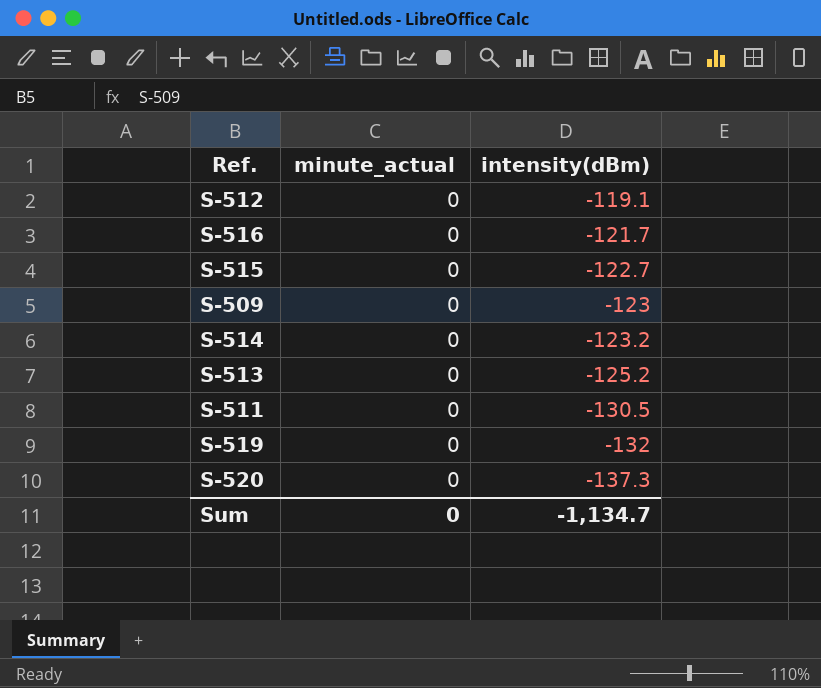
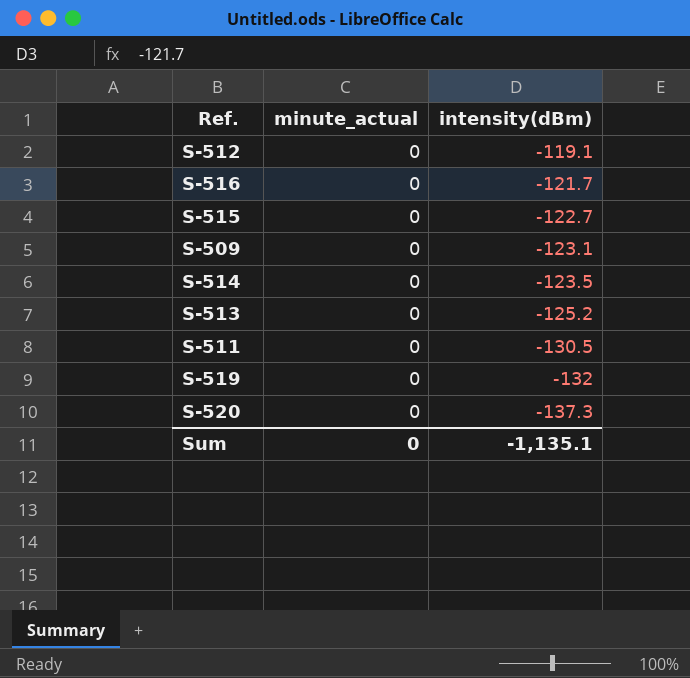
S-509 | intensity(dBm): -123 -> -123.1
S-514 | intensity(dBm): -123.2 -> -123.5
Sum | intensity(dBm): -1,134.7 -> -1,135.1

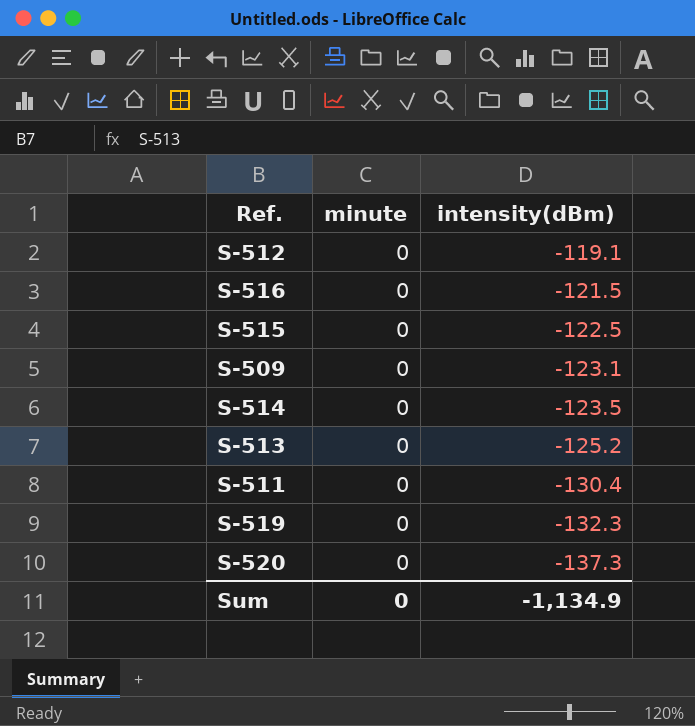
column name: minute_actual -> minute
S-516 | intensity(dBm): -121.7 -> -121.5
S-515 | intensity(dBm): -122.7 -> -122.5
S-511 | intensity(dBm): -130.5 -> -130.4
S-519 | intensity(dBm): -132 -> -132.3
Sum | intensity(dBm): -1,135.1 -> -1,134.9

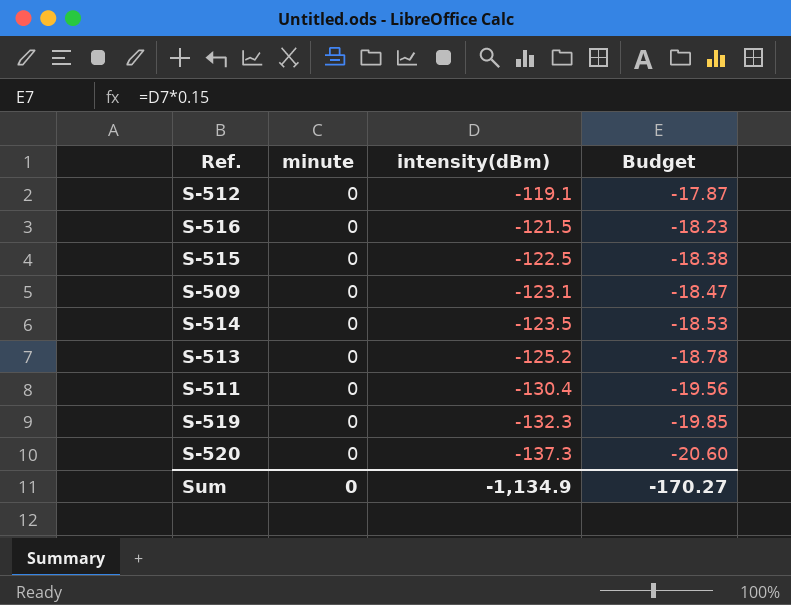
column Budget | formula: none -> [intensity(dBm)] * 0.15

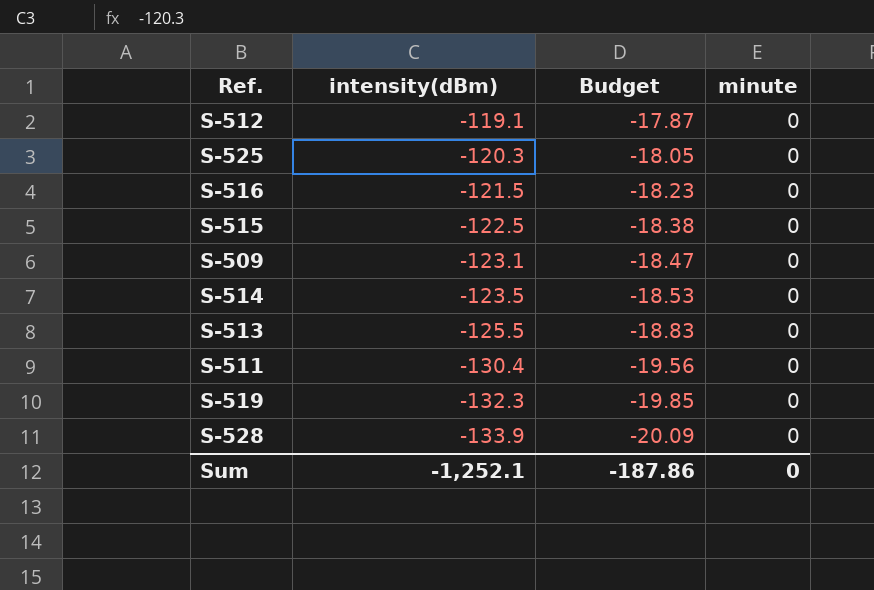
column minute | position: 2 -> 4
row S-520: 0 | -137.3 | -20.60 -> none
row S-525: none -> -120.3 | -18.05 | 0
S-513 | intensity(dBm): -125.2 -> -125.5
S-513 | Budget: -18.78 -> -18.83
row S-528: none -> -133.9 | -20.09 | 0
Sum | intensity(dBm): -1,134.9 -> -1,252.1
Sum | Budget: -170.27 -> -187.86

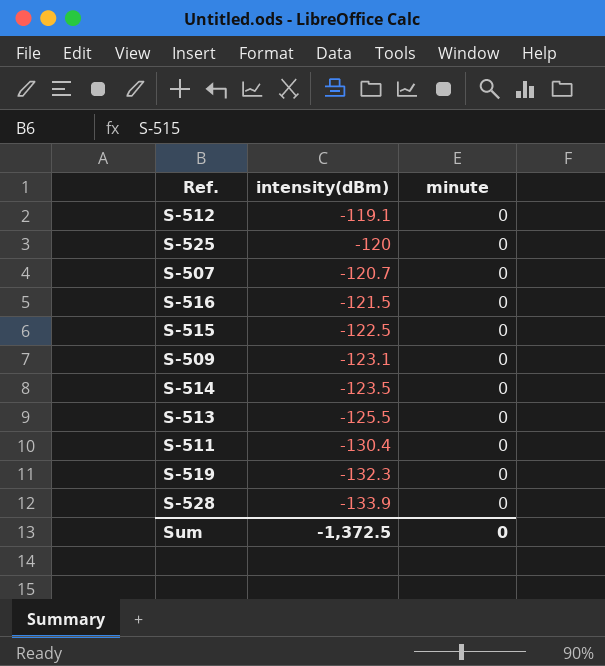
column Budget | formula: [intensity(dBm)] * 0.15 -> none
S-525 | intensity(dBm): -120.3 -> -120
row S-507: none -> -120.7 | 0
Sum | intensity(dBm): -1,252.1 -> -1,372.5

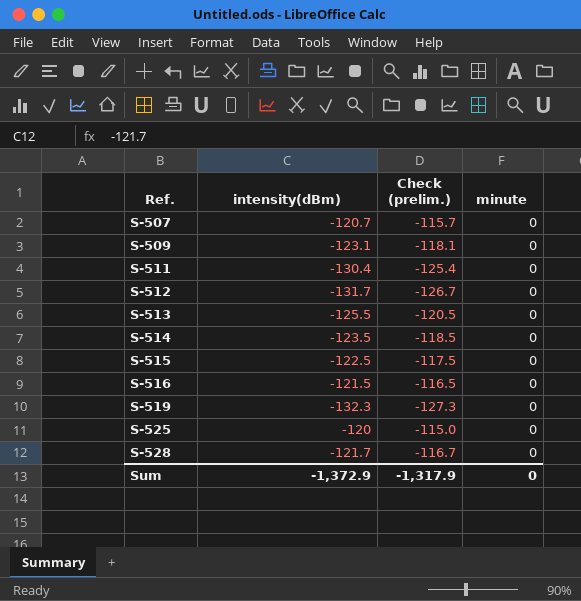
row order: intensity(dBm) descending -> Ref. ascending
column Check (prelim.) | formula: none -> [intensity(dBm)] + 5
S-512 | intensity(dBm): -119.1 -> -131.7
S-528 | intensity(dBm): -133.9 -> -121.7
Sum | intensity(dBm): -1,372.5 -> -1,372.9

